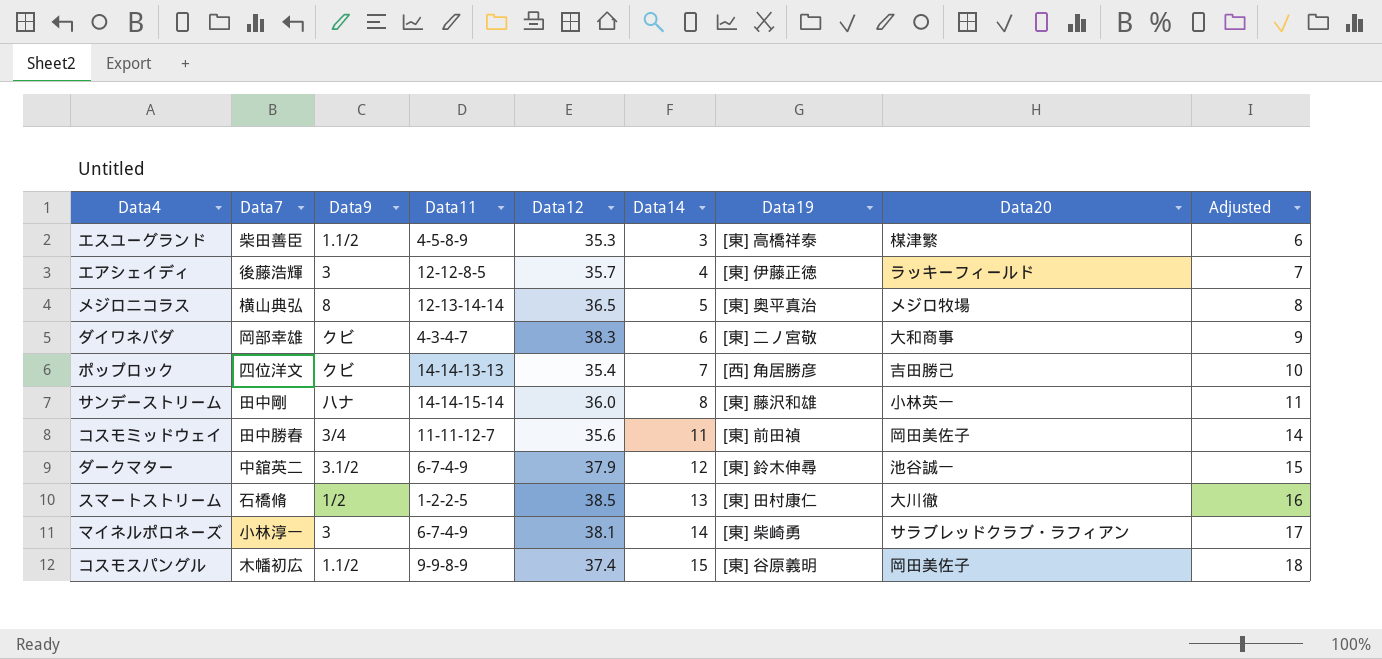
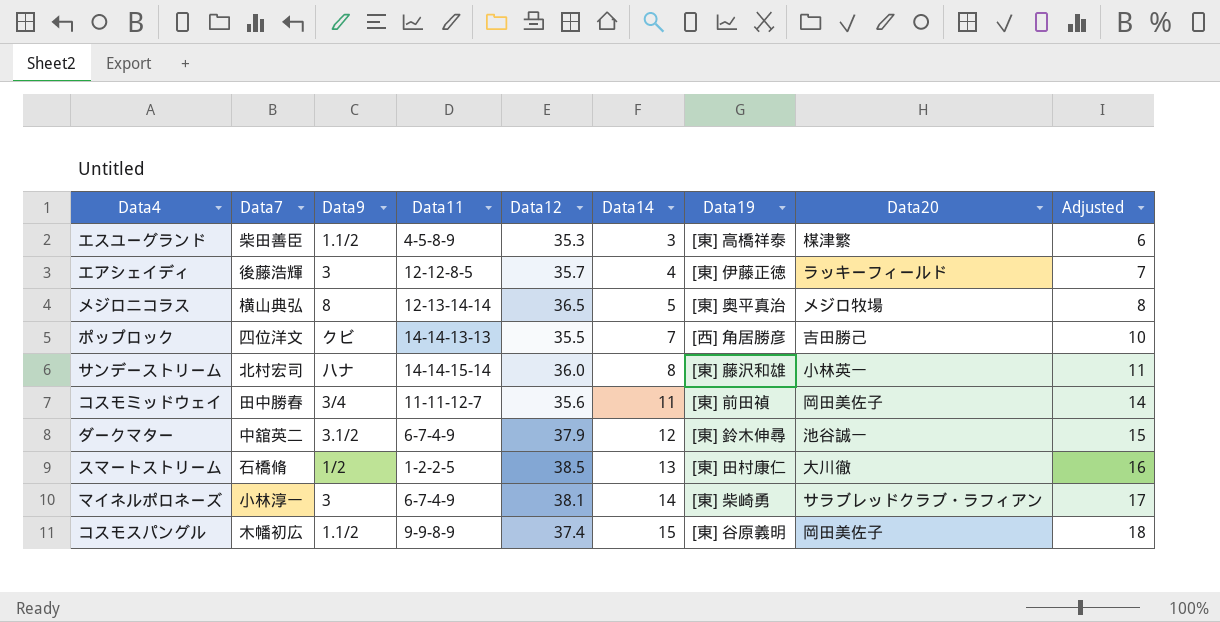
row ダイワネバダ: 岡部幸雄 | クビ | 4-3-4-7 | 38.3 | 6 | [東] 二ノ宮敬 | 大和商事 | 9 -> none
ポップロック | Data12: 35.4 -> 35.5
サンデーストリーム | Data7: 田中剛 -> 北村宏司

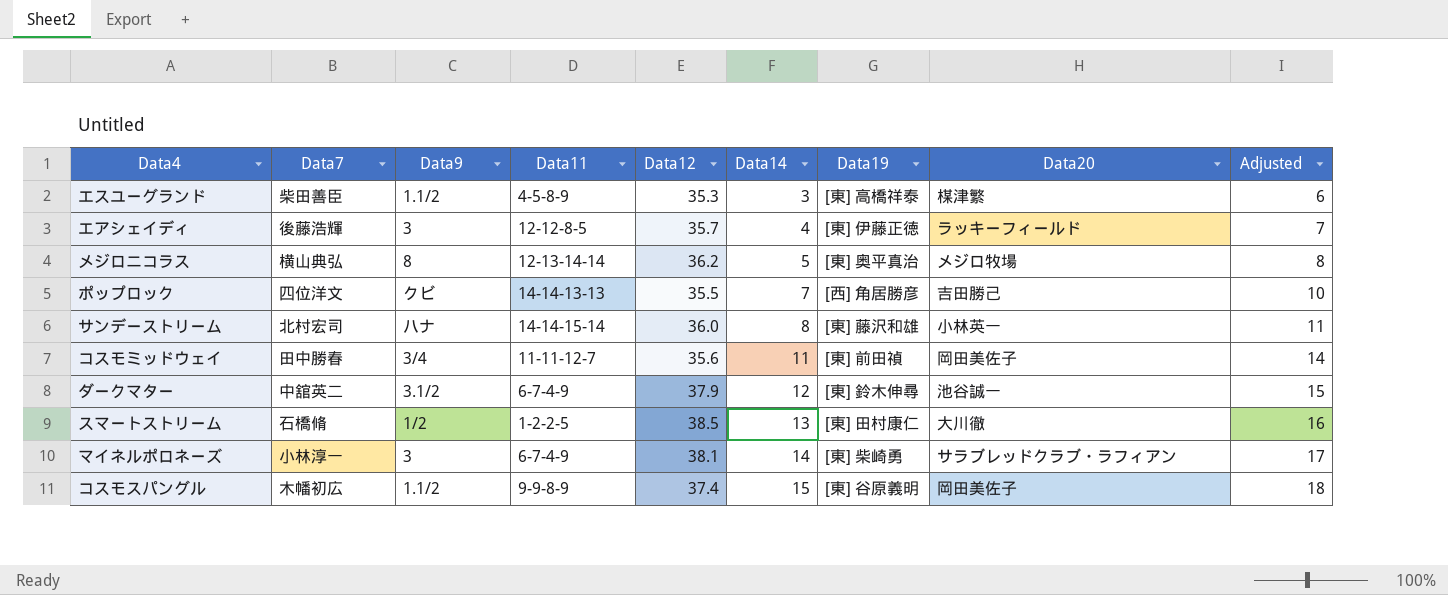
メジロニコラス | Data12: 36.5 -> 36.2

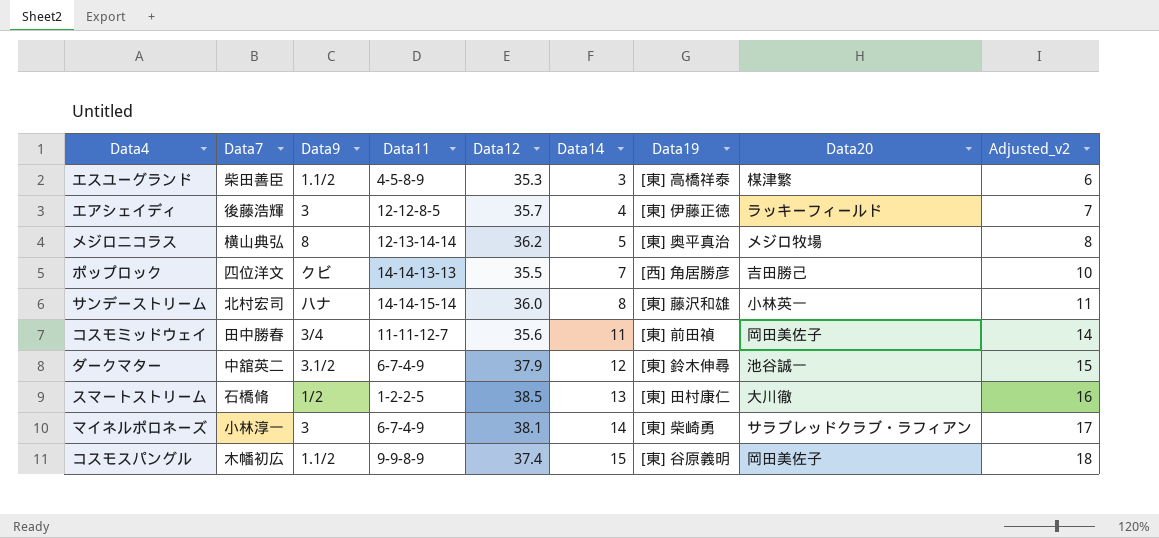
column name: Adjusted -> Adjusted_v2

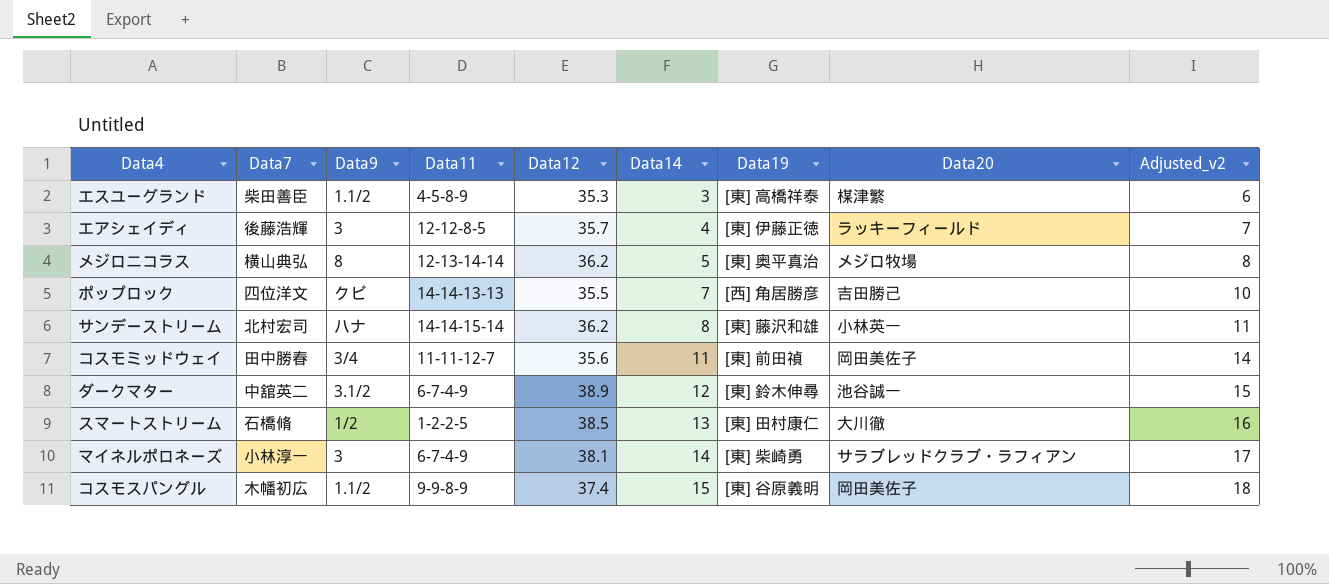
サンデーストリーム | Data12: 36.0 -> 36.2
ダークマター | Data12: 37.9 -> 38.9

